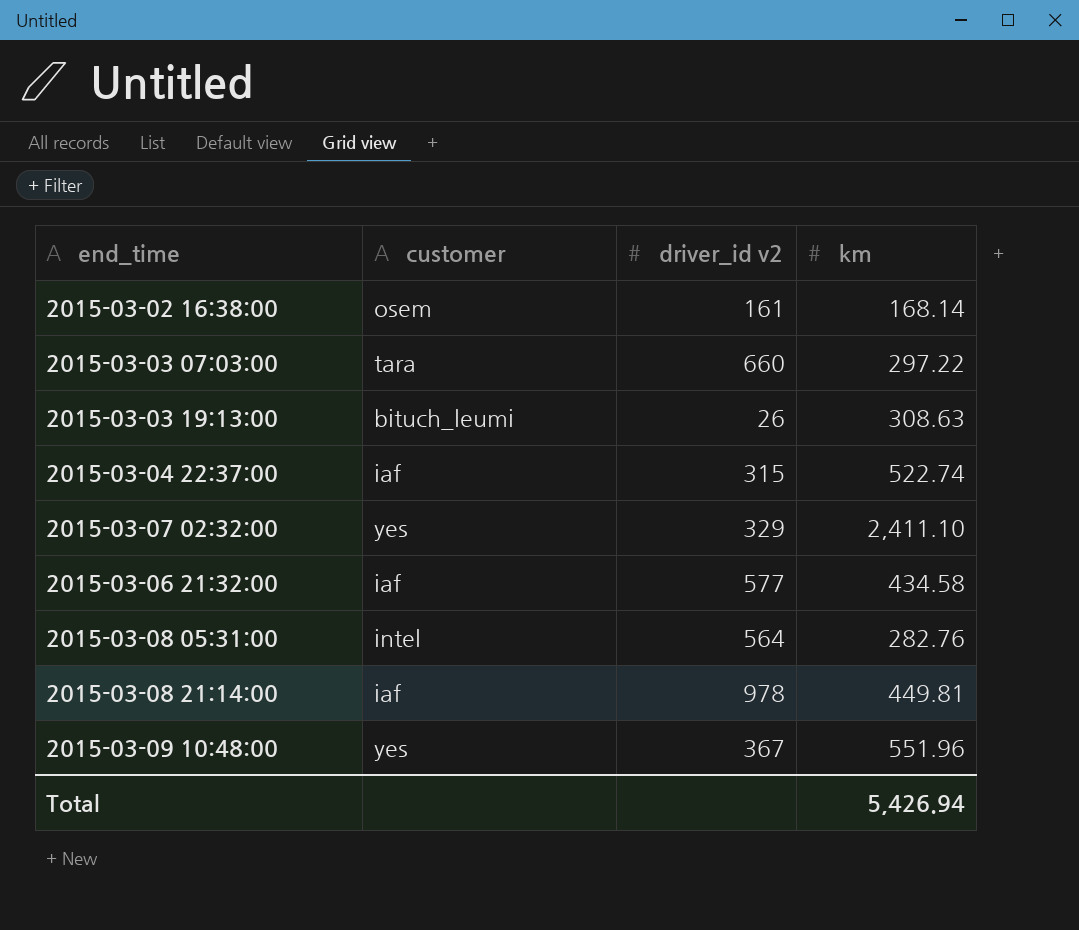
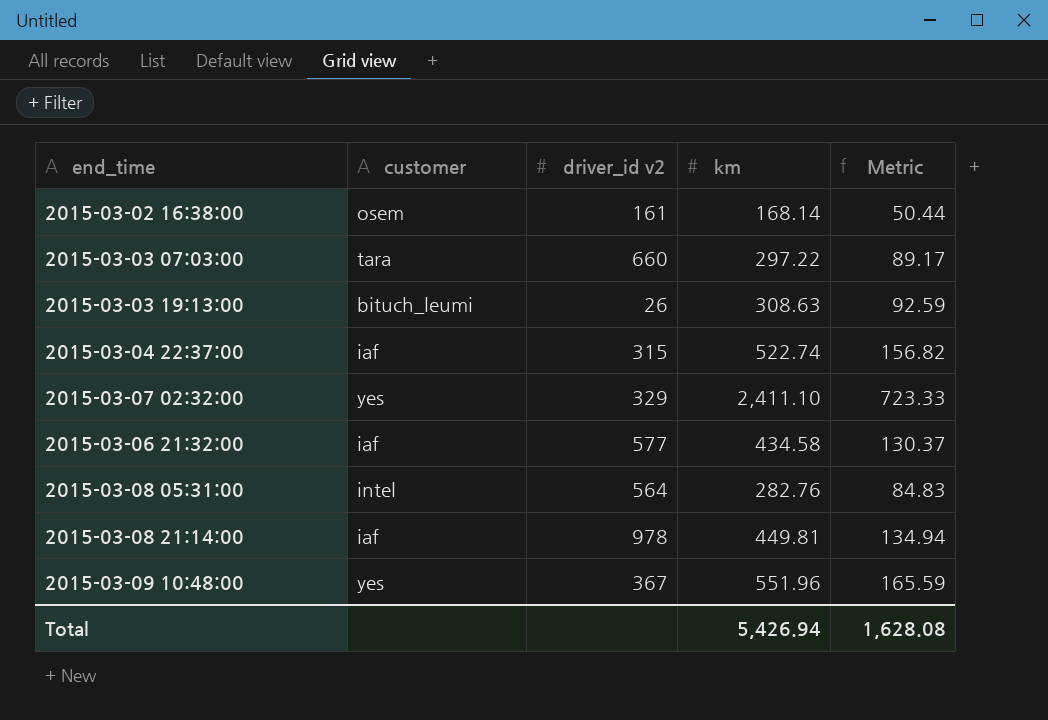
column Metric | formula: none -> [km] * 0.3

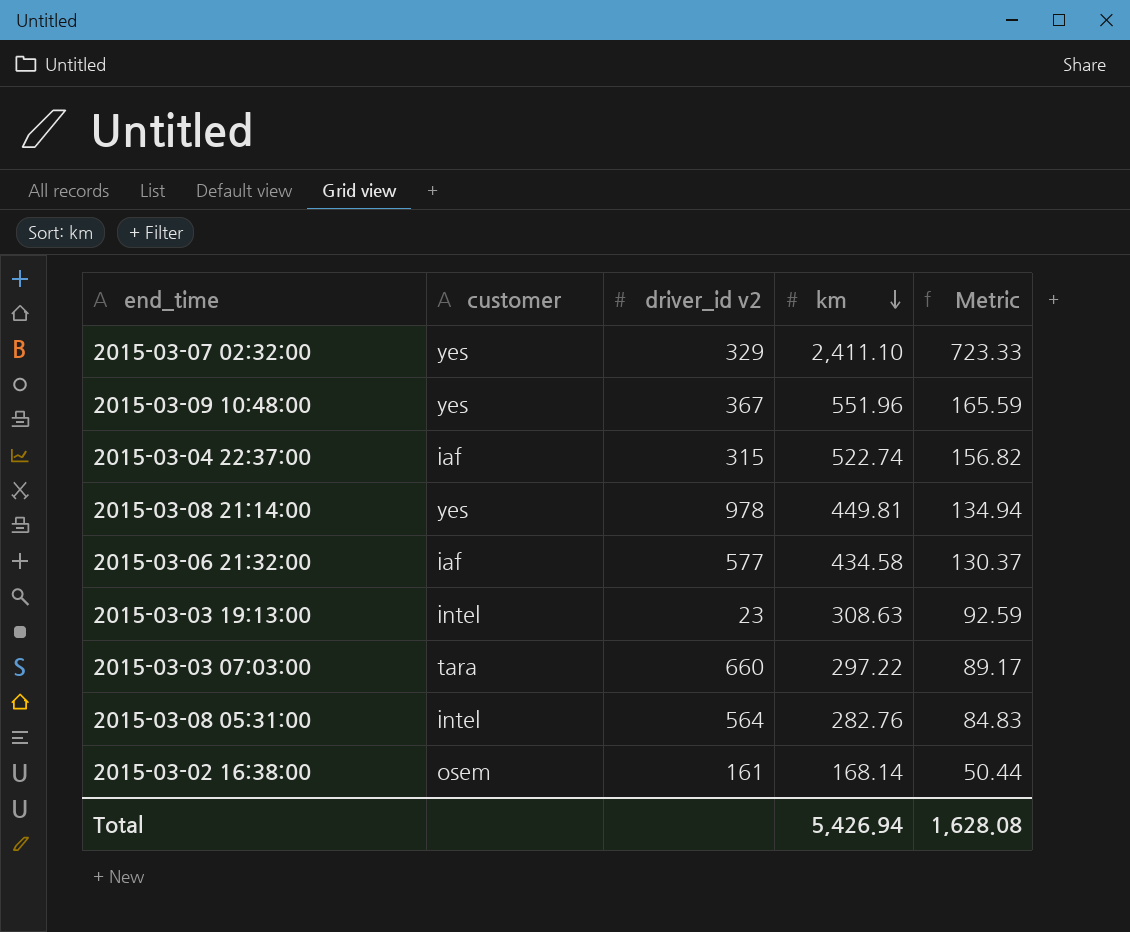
row order: none -> km descending
2015-03-08 21:14:00 | customer: iaf -> yes
2015-03-03 19:13:00 | customer: bituch_leumi -> intel
2015-03-03 19:13:00 | driver_id v2: 26 -> 23

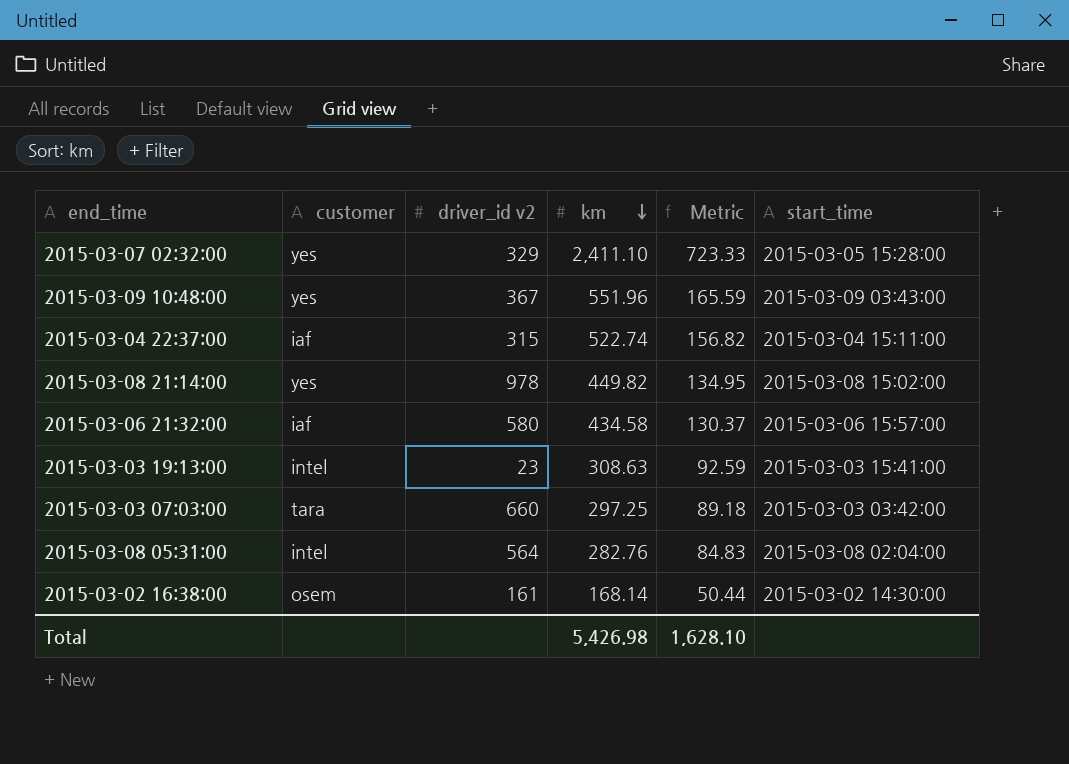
column start_time | position: none -> 6
2015-03-08 21:14:00 | km: 449.81 -> 449.82
2015-03-08 21:14:00 | Metric: 134.94 -> 134.95
2015-03-06 21:32:00 | driver_id v2: 577 -> 580
2015-03-03 07:03:00 | km: 297.22 -> 297.25
2015-03-03 07:03:00 | Metric: 89.17 -> 89.18
Total | km: 5,426.94 -> 5,426.98
Total | Metric: 1,628.08 -> 1,628.10

